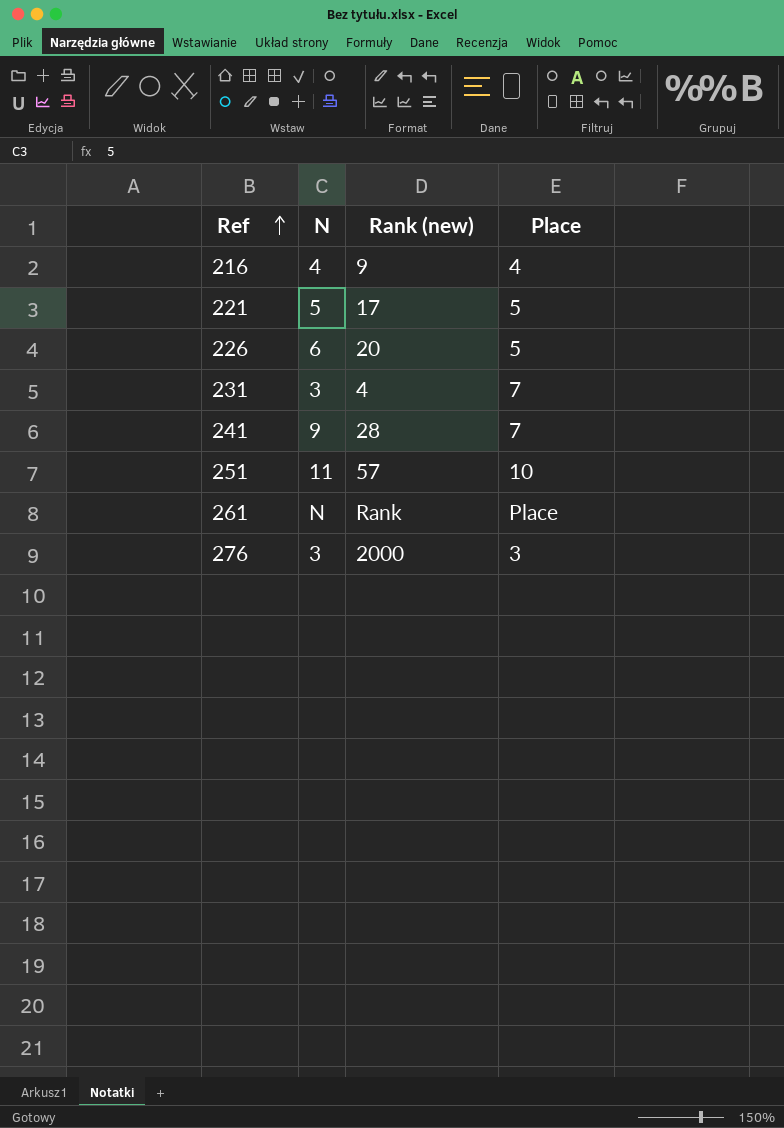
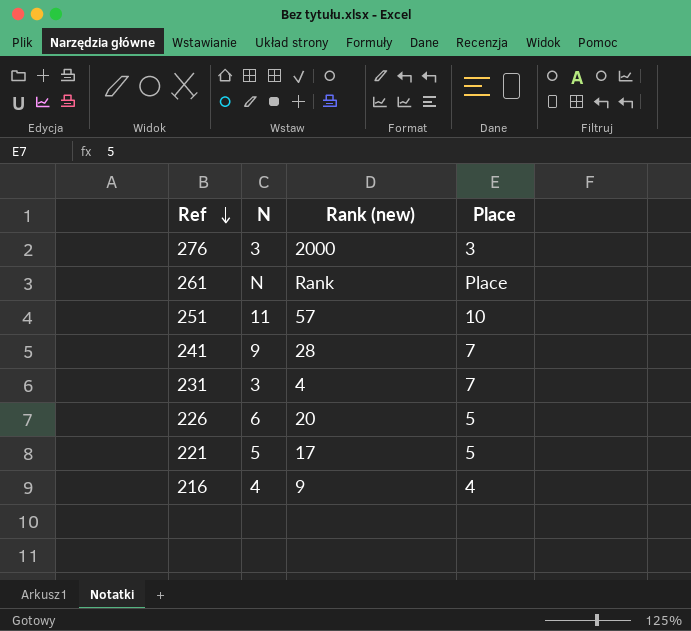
row order: Ref ascending -> Ref descending

